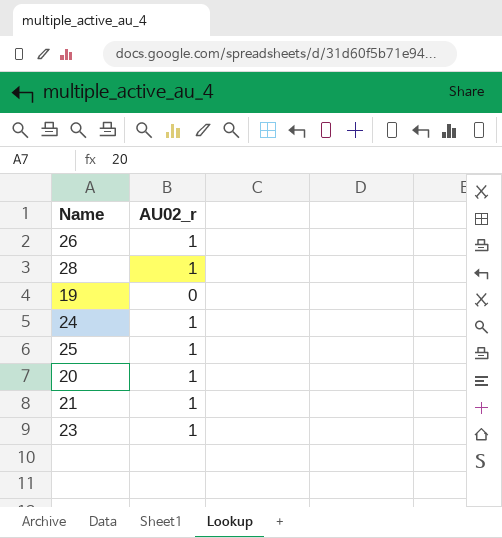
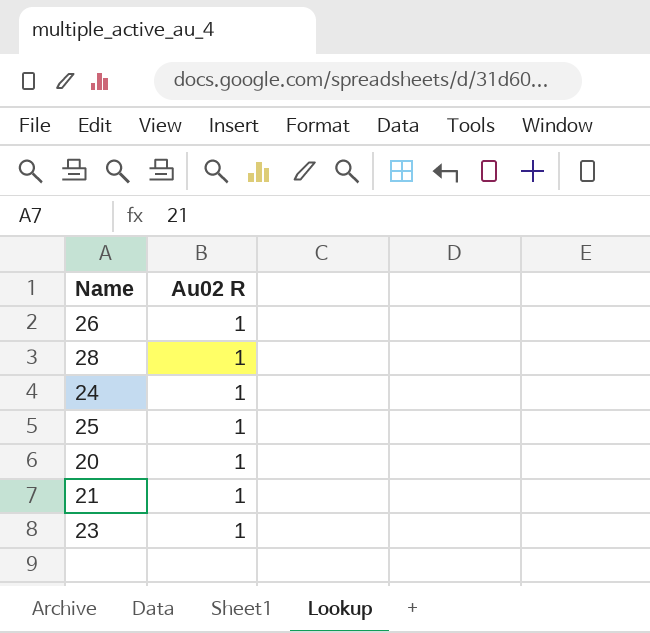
column name: AU02_r -> Au02 R
row 19: 0 -> none

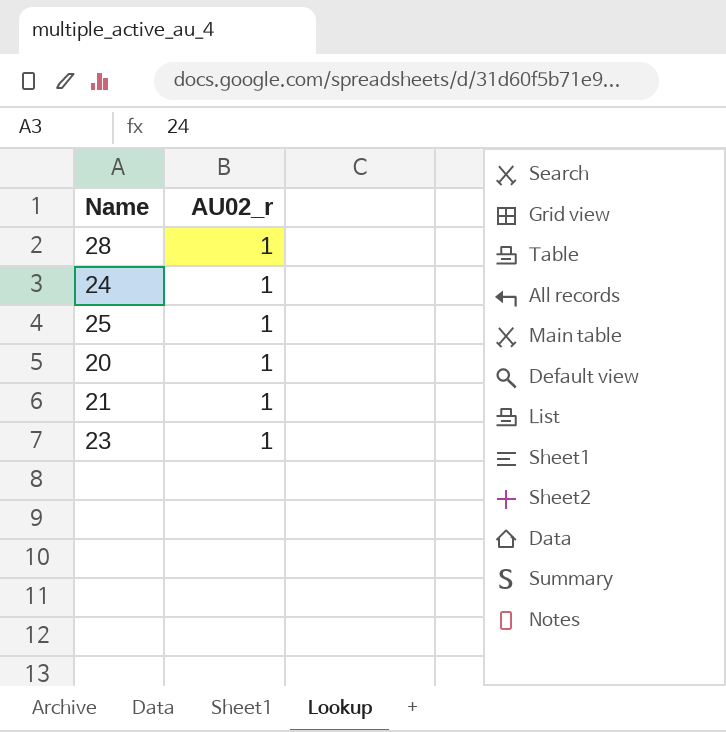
column name: Au02 R -> AU02_r
row 26: 1 -> none

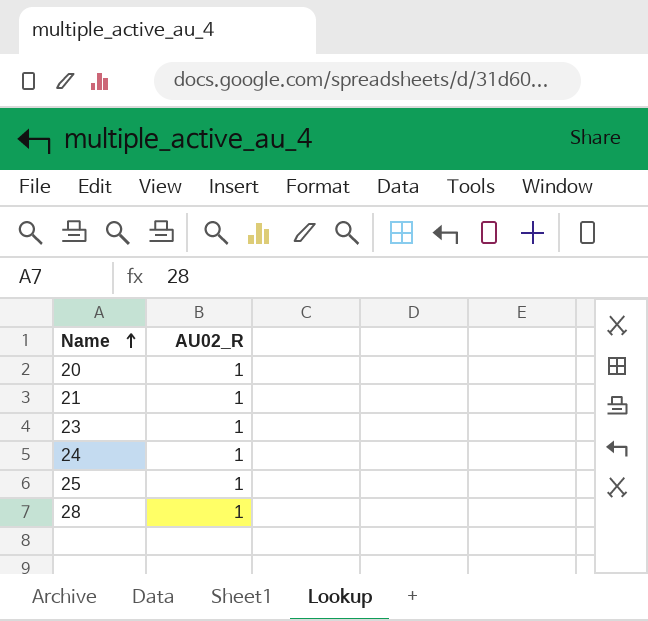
row order: none -> Name ascending
column name: AU02_r -> AU02_R

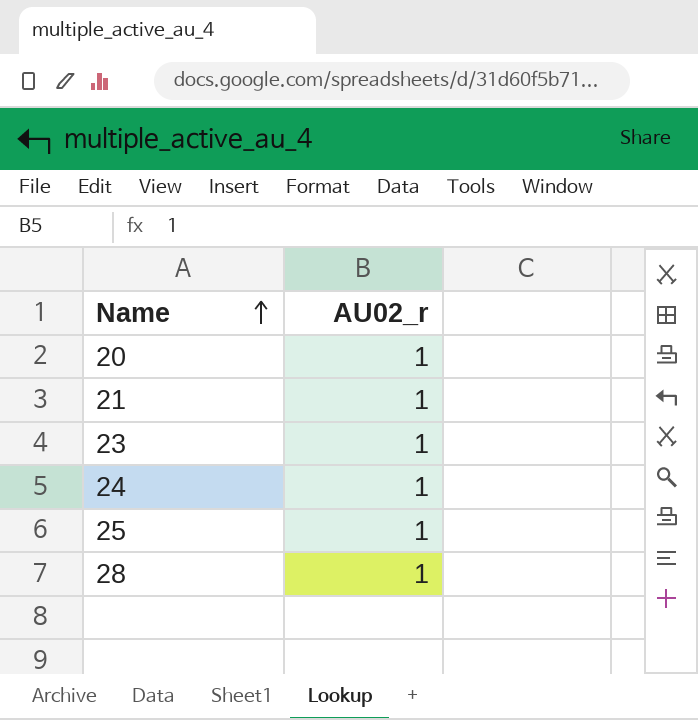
column name: AU02_R -> AU02_r

